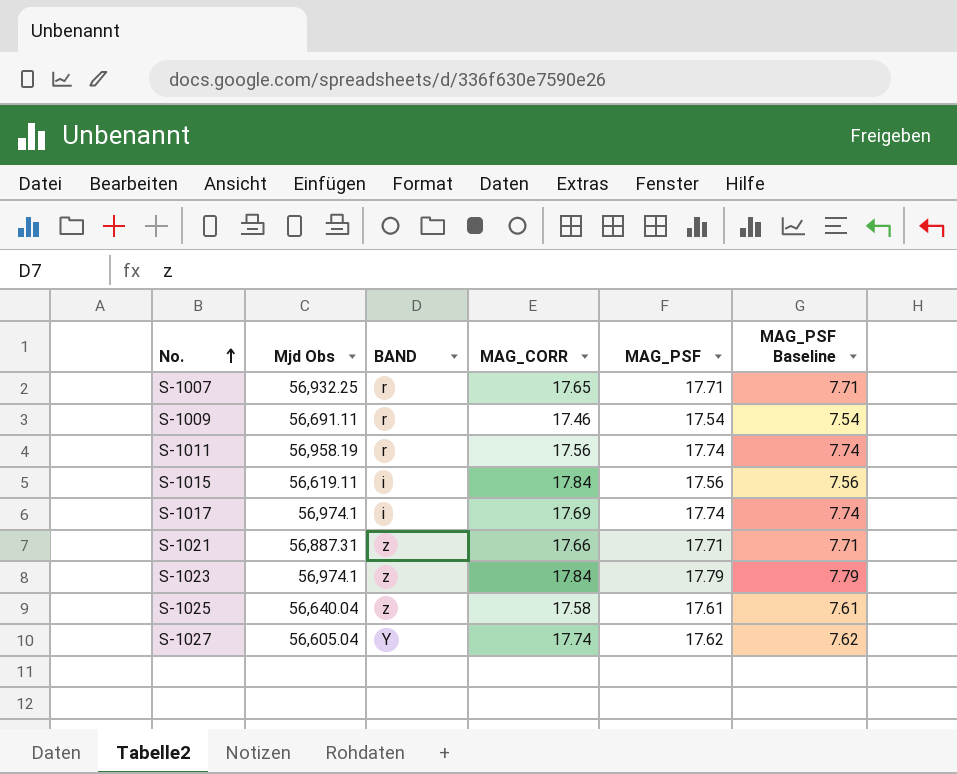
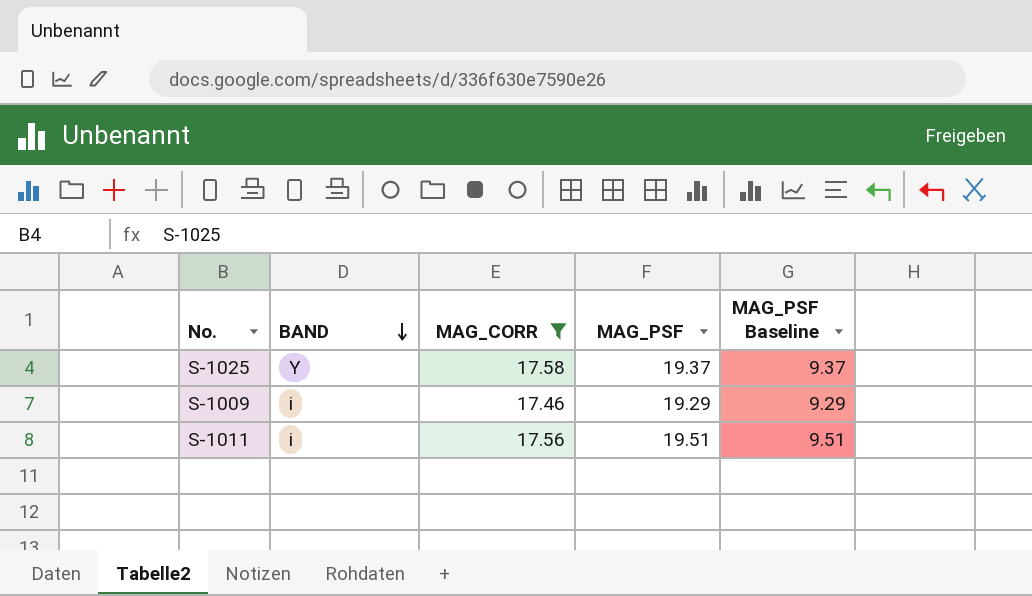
filter: none -> MAG_CORR <= 17.58
row order: No. ascending -> BAND descending
column Mjd Obs | position: 2 -> none
S-1025 | BAND: z -> Y
S-1025 | MAG_PSF: 17.61 -> 19.37
S-1025 | MAG_PSF Baseline: 7.61 -> 9.37
S-1009 | BAND: r -> i
S-1009 | MAG_PSF: 17.54 -> 19.29
S-1009 | MAG_PSF Baseline: 7.54 -> 9.29
S-1011 | BAND: r -> i
S-1011 | MAG_PSF: 17.74 -> 19.51
S-1011 | MAG_PSF Baseline: 7.74 -> 9.51

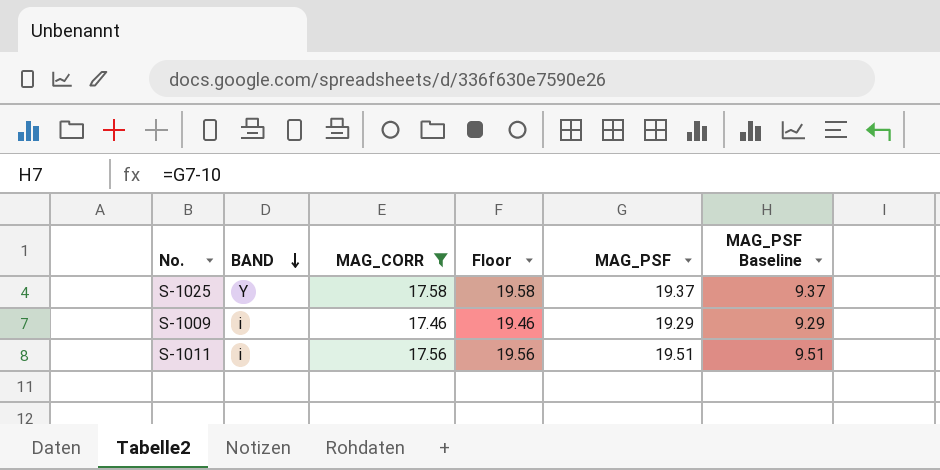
column Floor | formula: none -> [MAG_CORR] + 2

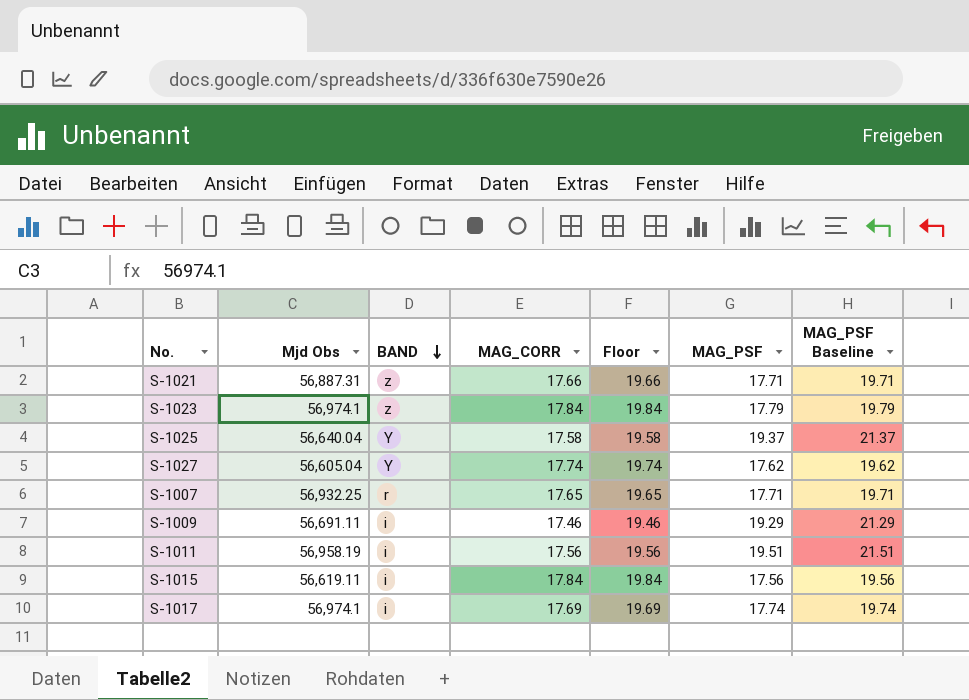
filter: MAG_CORR <= 17.58 -> none
column Mjd Obs | position: none -> 2
column MAG_PSF Baseline | formula: [MAG_PSF] - 10 -> [MAG_PSF] + 2

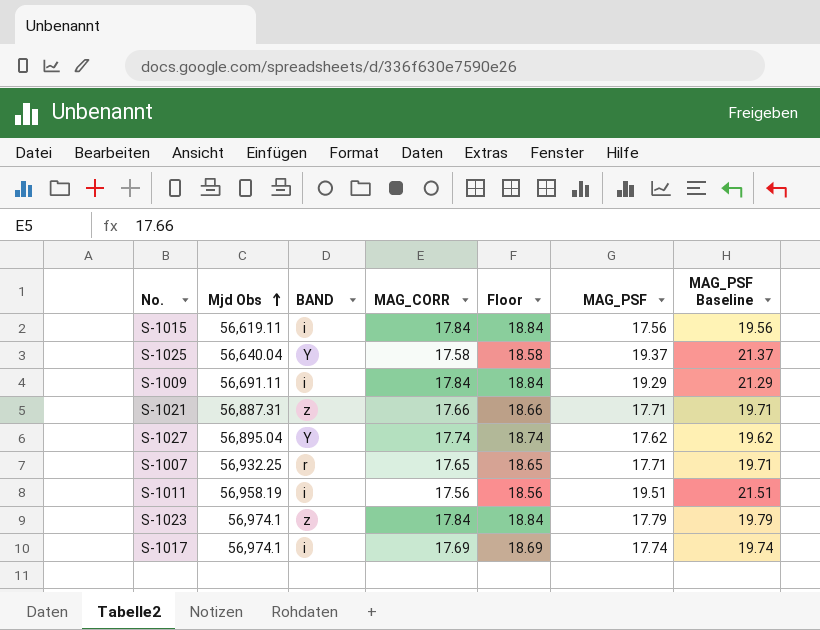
row order: BAND descending -> Mjd Obs ascending
column Floor | formula: [MAG_CORR] + 2 -> [MAG_CORR] + 1
S-1009 | MAG_CORR: 17.46 -> 17.84
S-1027 | Mjd Obs: 56,605.04 -> 56,895.04

